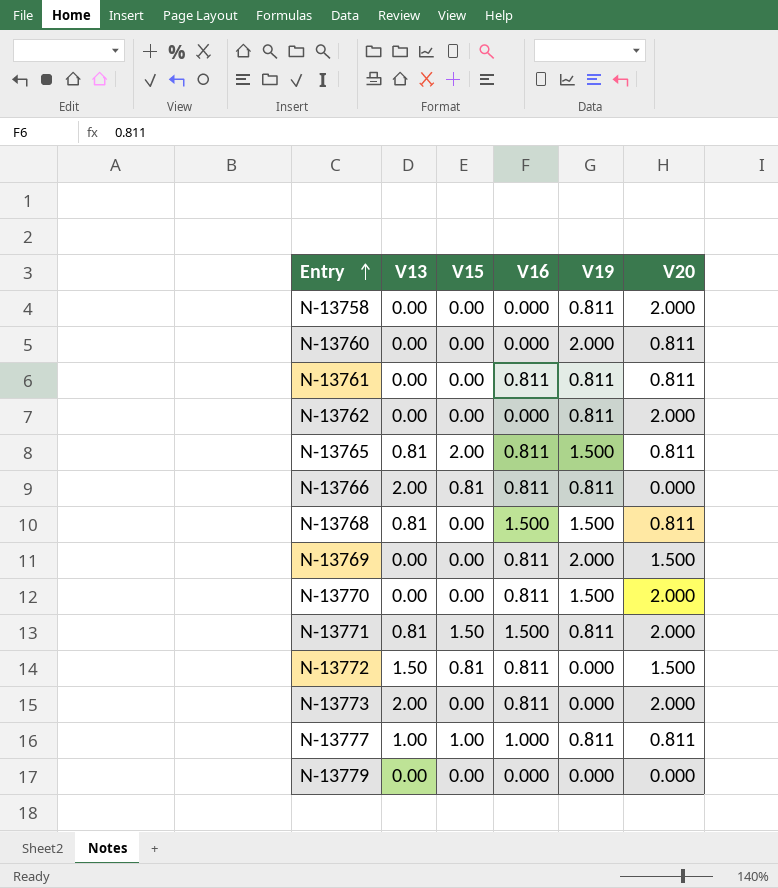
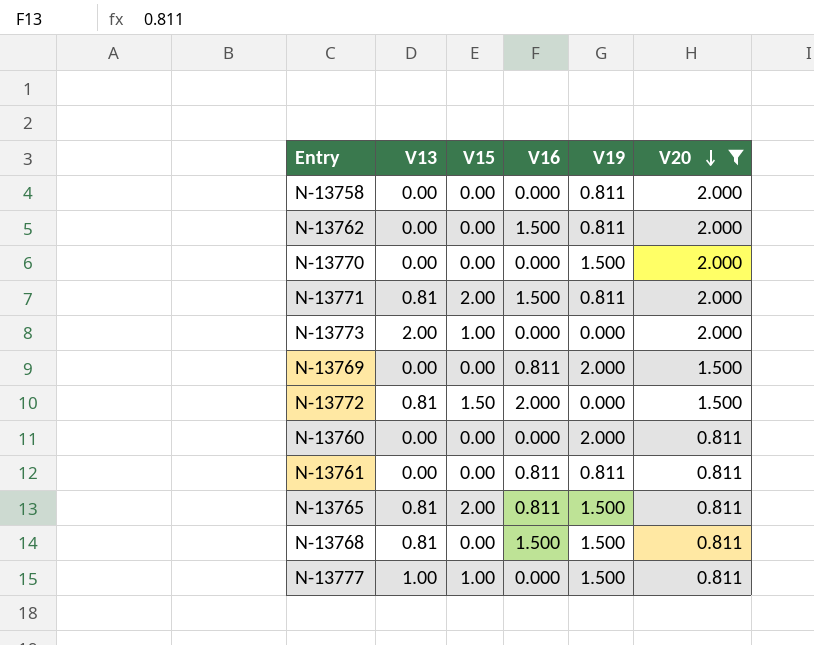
filter: none -> V20 != 0.000
row order: Entry ascending -> V20 descending
N-13762 | V16: 0.000 -> 1.500
N-13770 | V16: 0.811 -> 0.000
N-13771 | V15: 1.50 -> 2.00
N-13773 | V15: 0.00 -> 1.00
N-13773 | V16: 0.811 -> 0.000
N-13772 | V13: 1.50 -> 0.81
N-13772 | V15: 0.81 -> 1.50
N-13772 | V16: 0.811 -> 2.000
N-13777 | V16: 1.000 -> 0.000
N-13777 | V19: 0.811 -> 1.500

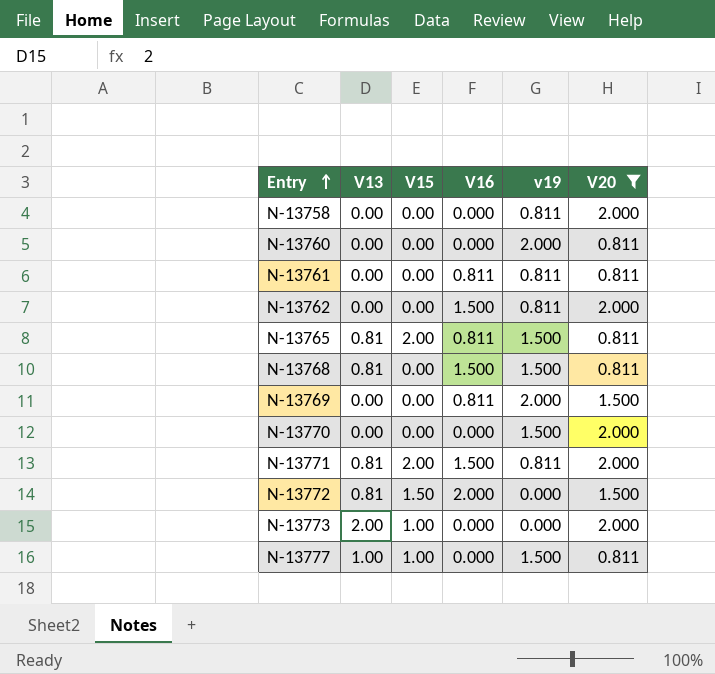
row order: V20 descending -> Entry ascending
column name: V19 -> v19

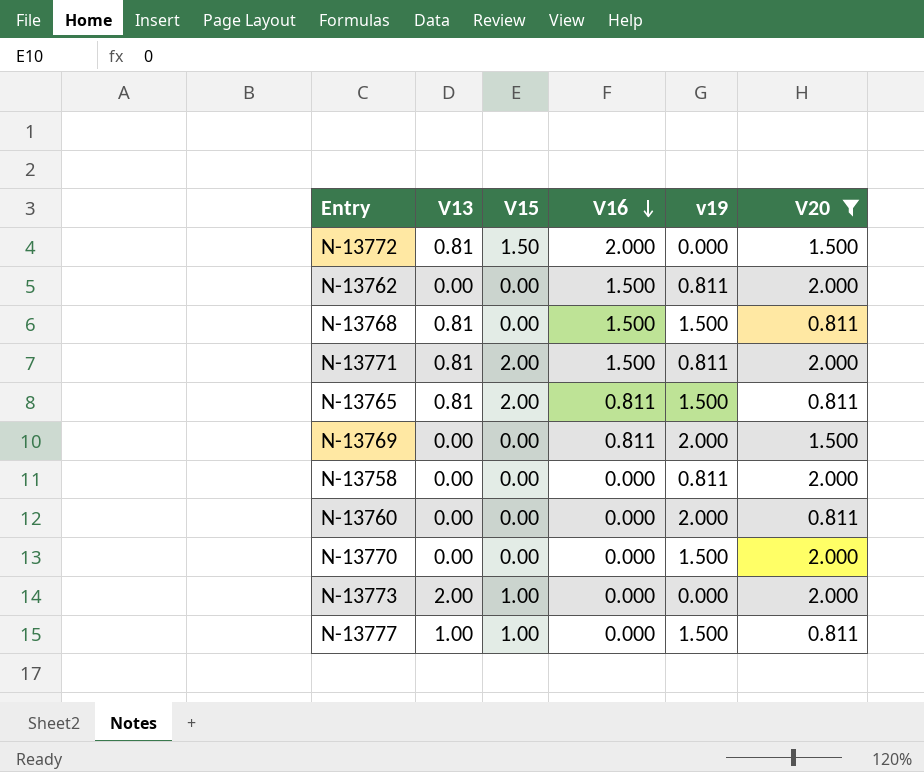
row order: Entry ascending -> V16 descending
row N-13761: 0.00 | 0.00 | 0.811 | 0.811 | 0.811 -> none

